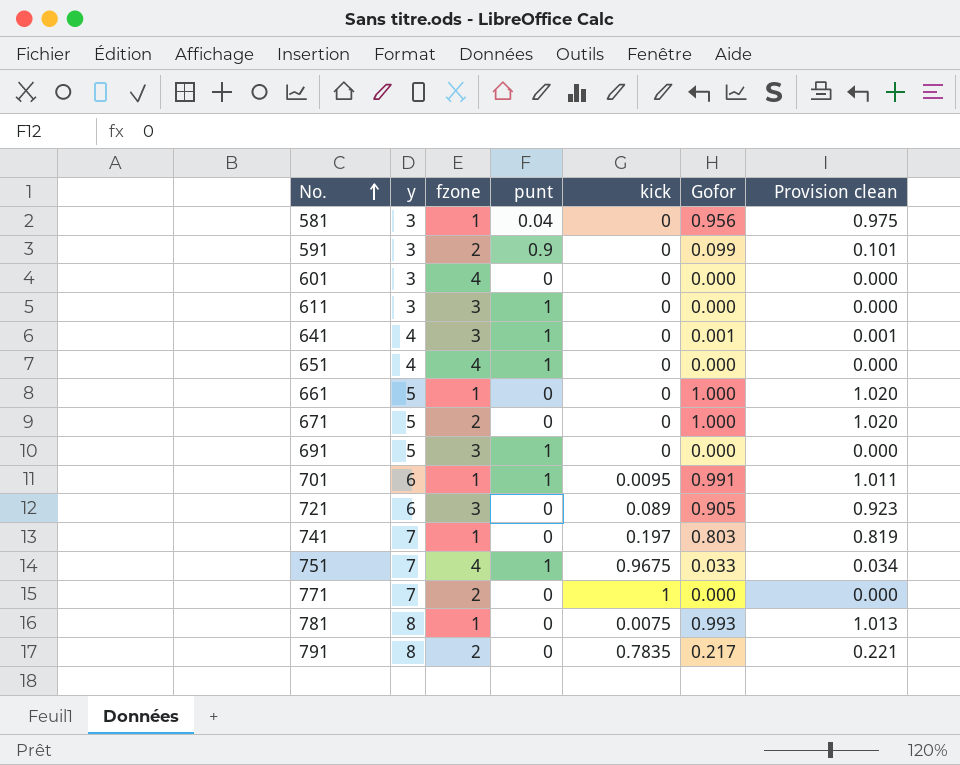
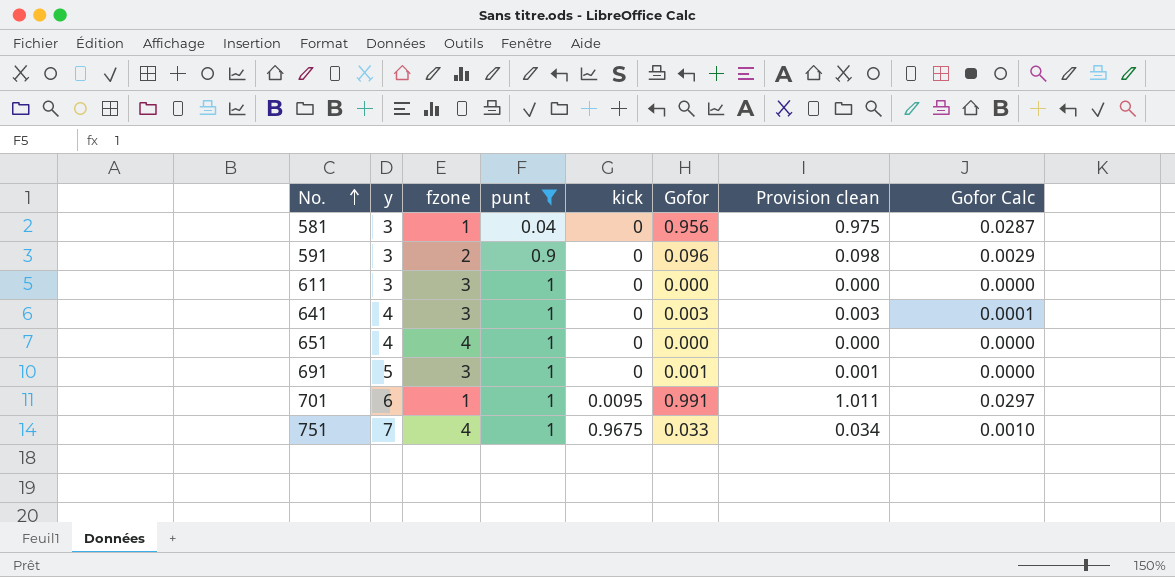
filter: none -> punt != 0
column Gofor Calc | formula: none -> [Gofor] * 0.03
591 | Gofor: 0.099 -> 0.096
591 | Provision clean: 0.101 -> 0.098
641 | Gofor: 0.001 -> 0.003
641 | Provision clean: 0.001 -> 0.003
691 | Gofor: 0.000 -> 0.001
691 | Provision clean: 0.000 -> 0.001

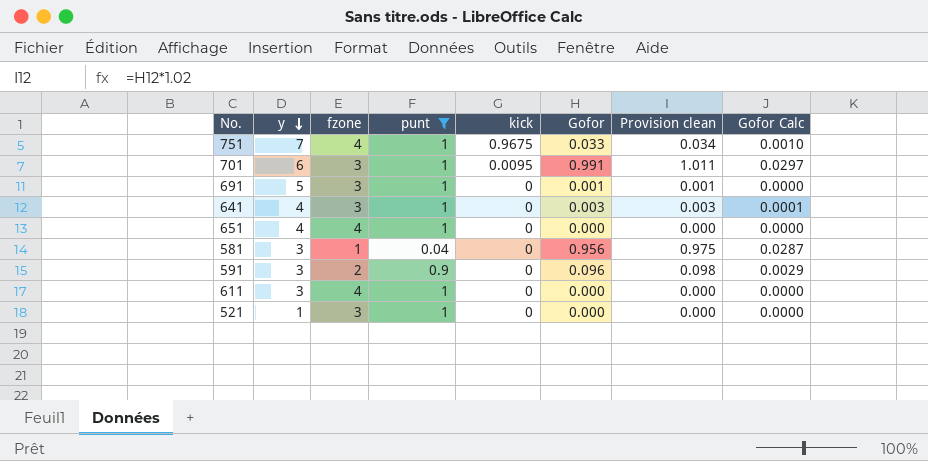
row order: No. ascending -> y descending
701 | fzone: 1 -> 3
611 | fzone: 3 -> 4
row 521: none -> 1 | 3 | 1 | 0 | 0.000 | 0.000 | 0.0000

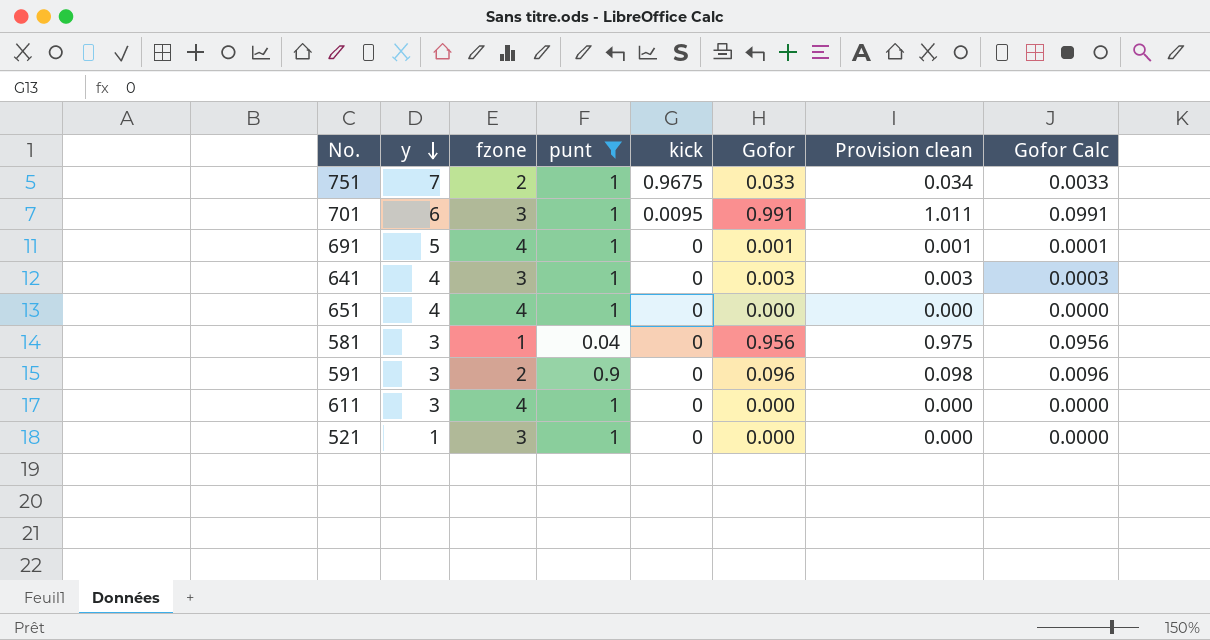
column Gofor Calc | formula: [Gofor] * 0.03 -> [Gofor] * 0.1
751 | fzone: 4 -> 2
691 | fzone: 3 -> 4

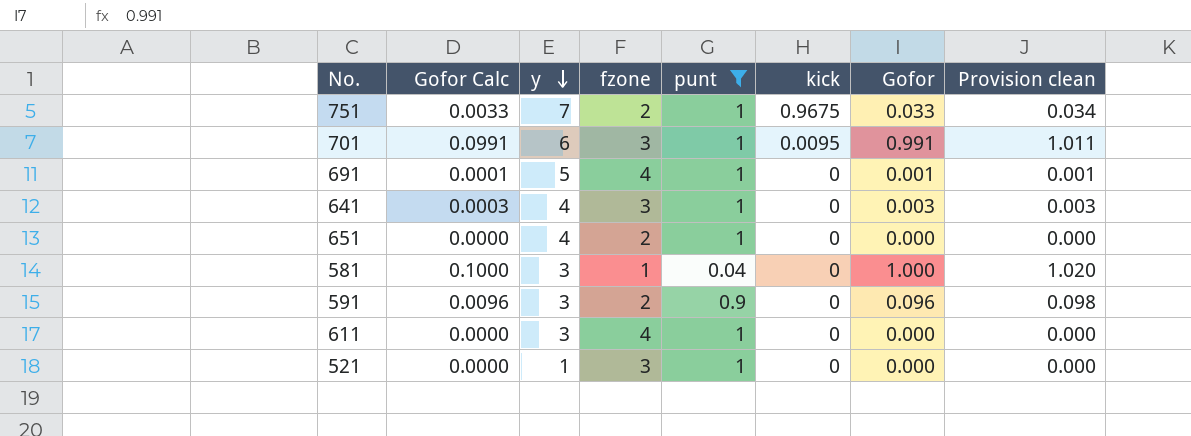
column Gofor Calc | position: 8 -> 2
651 | fzone: 4 -> 2
581 | Gofor Calc: 0.0956 -> 0.1000
581 | Gofor: 0.956 -> 1.000
581 | Provision clean: 0.975 -> 1.020

